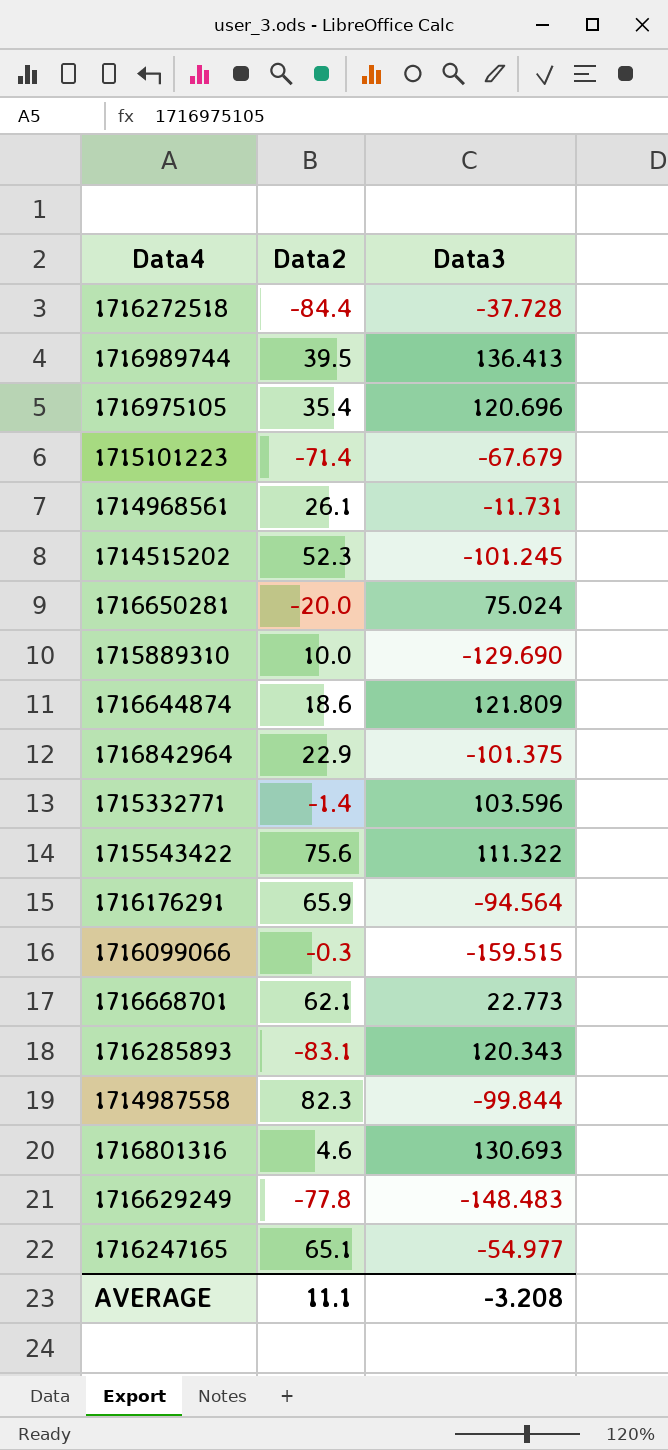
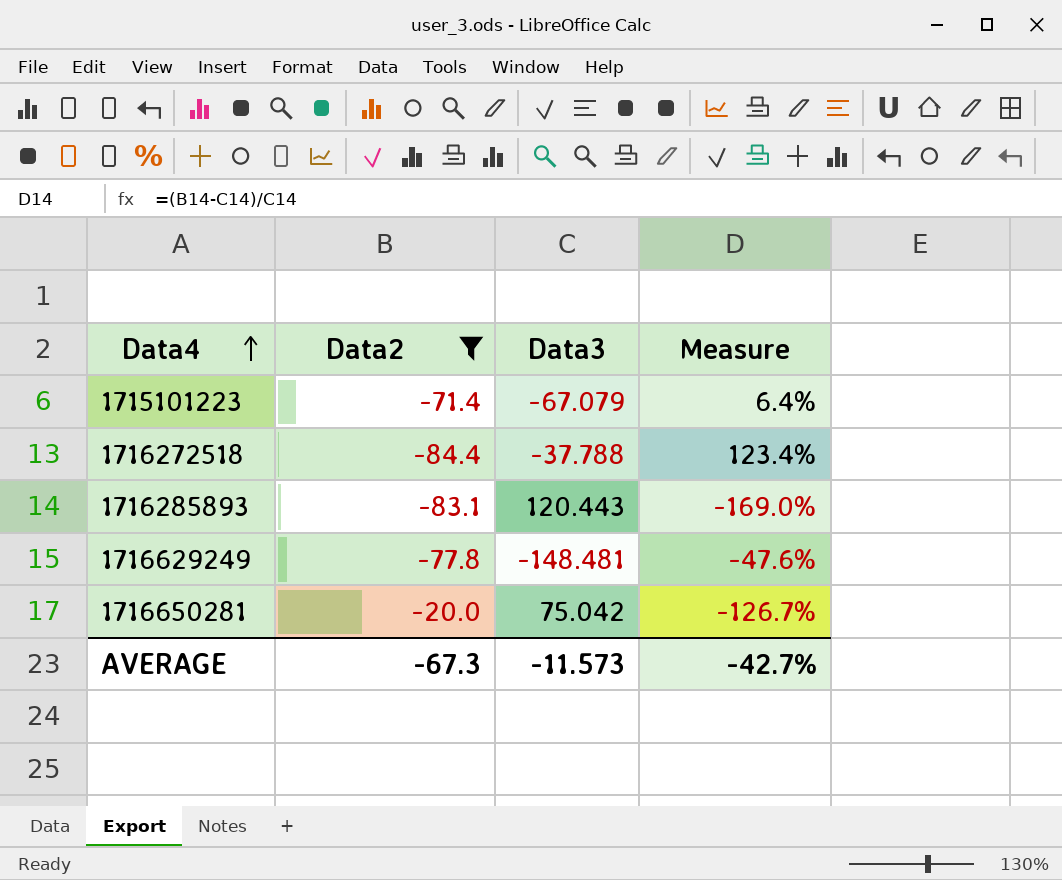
filter: none -> Data2 <= -20.0
row order: none -> Data4 ascending
column Measure | formula: none -> ([Data2] - [Data3]) / [Data3]
1715101223 | Data3: -67.679 -> -67.079
1716272518 | Data3: -37.728 -> -37.788
1716285893 | Data3: 120.343 -> 120.443
1716629249 | Data3: -148.483 -> -148.481
1716650281 | Data3: 75.024 -> 75.042
AVERAGE | Data2: 11.1 -> -67.3
AVERAGE | Data3: -3.208 -> -11.573

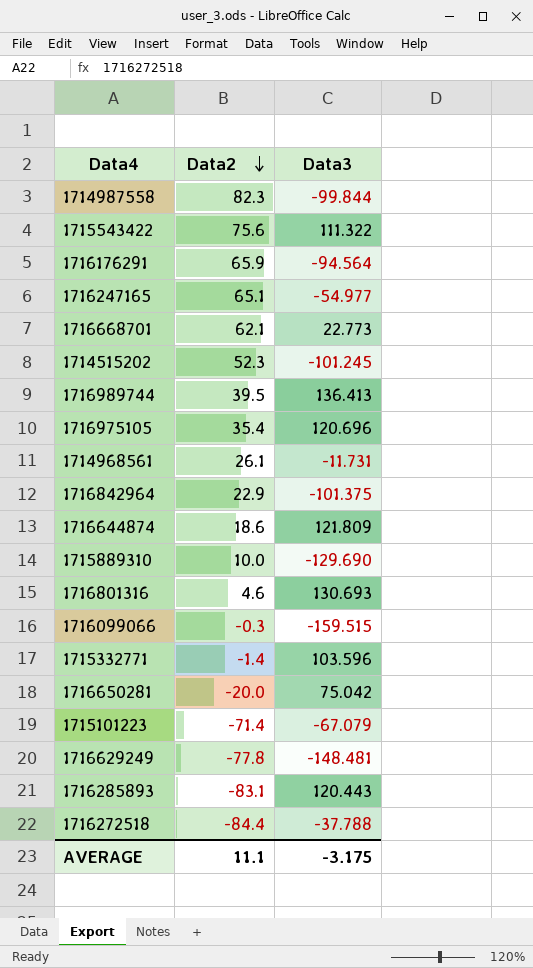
filter: Data2 <= -20.0 -> none
row order: Data4 ascending -> Data2 descending
column Measure | formula: ([Data2] - [Data3]) / [Data3] -> none
AVERAGE | Data2: -67.3 -> 11.1
AVERAGE | Data3: -11.573 -> -3.175

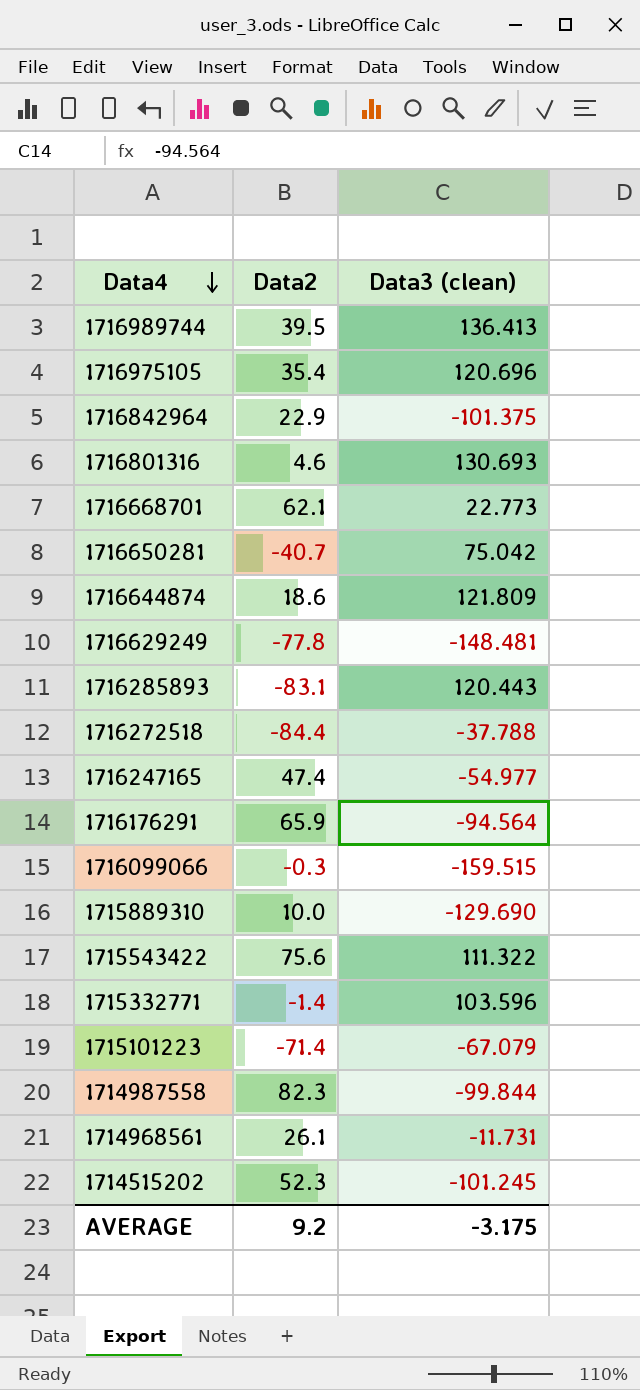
row order: Data2 descending -> Data4 descending
column name: Data3 -> Data3 (clean)
1716650281 | Data2: -20.0 -> -40.7
1716247165 | Data2: 65.1 -> 47.4
AVERAGE | Data2: 11.1 -> 9.2

